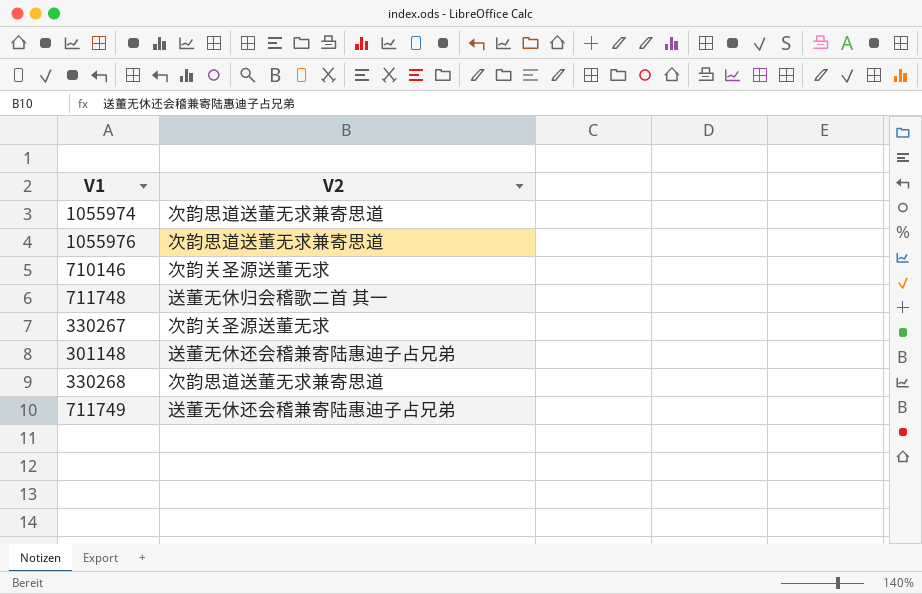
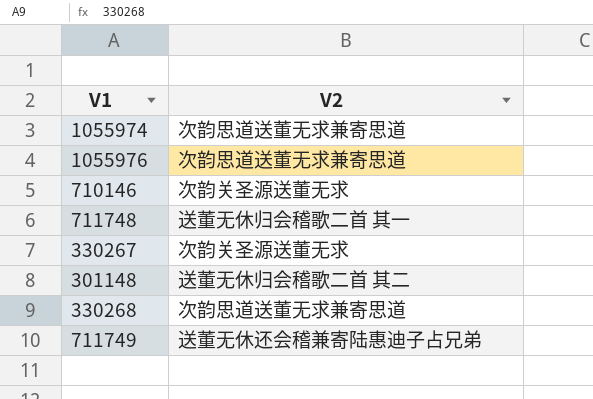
301148 | V2: 送董无休还会稽兼寄陆惠迪子占兄弟 -> 送董无休归会稽歌二首 其二

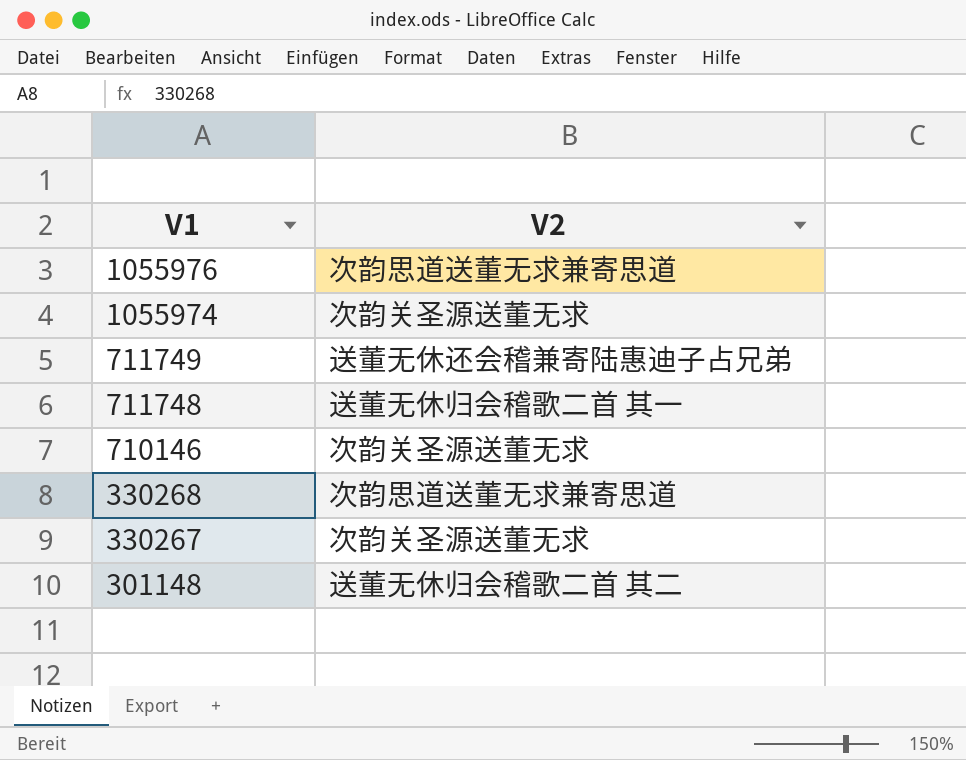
row order: none -> V1 descending
1055974 | V2: 次韵思道送董无求兼寄思道 -> 次韵关圣源送董无求

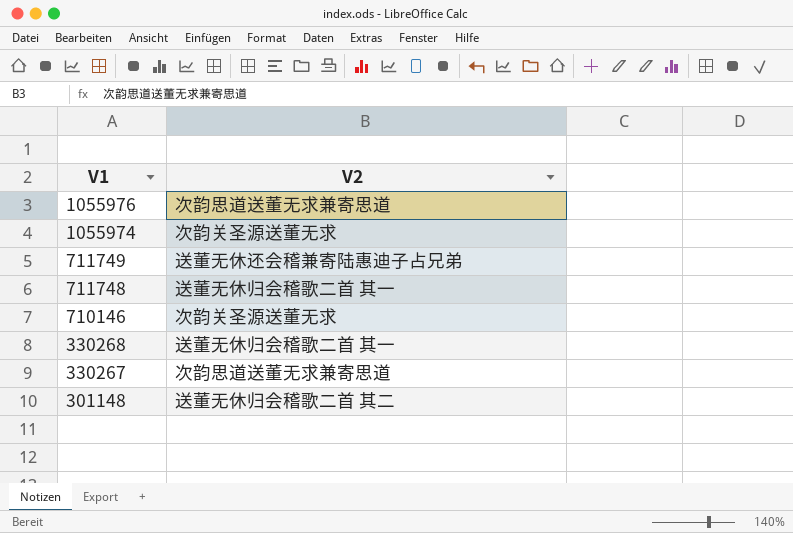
330268 | V2: 次韵思道送董无求兼寄思道 -> 送董无休归会稽歌二首 其一
330267 | V2: 次韵关圣源送董无求 -> 次韵思道送董无求兼寄思道

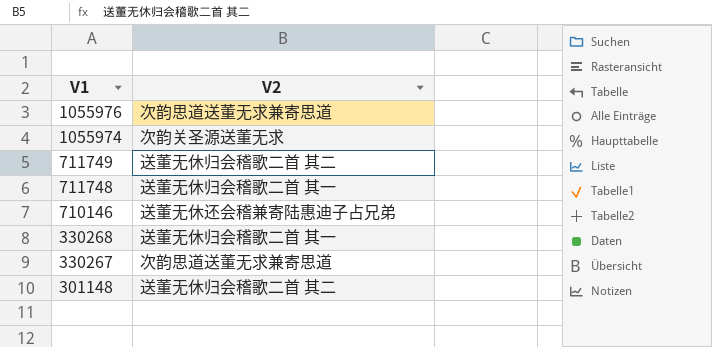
711749 | V2: 送董无休还会稽兼寄陆惠迪子占兄弟 -> 送董无休归会稽歌二首 其二
710146 | V2: 次韵关圣源送董无求 -> 送董无休还会稽兼寄陆惠迪子占兄弟

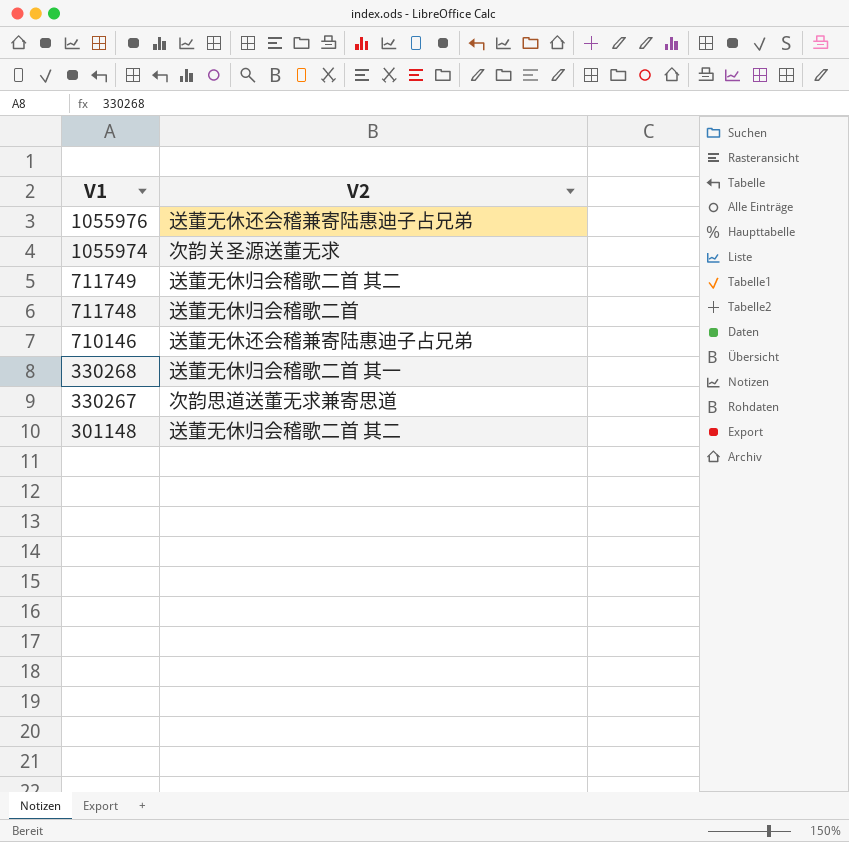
1055976 | V2: 次韵思道送董无求兼寄思道 -> 送董无休还会稽兼寄陆惠迪子占兄弟
711748 | V2: 送董无休归会稽歌二首 其一 -> 送董无休归会稽歌二首

